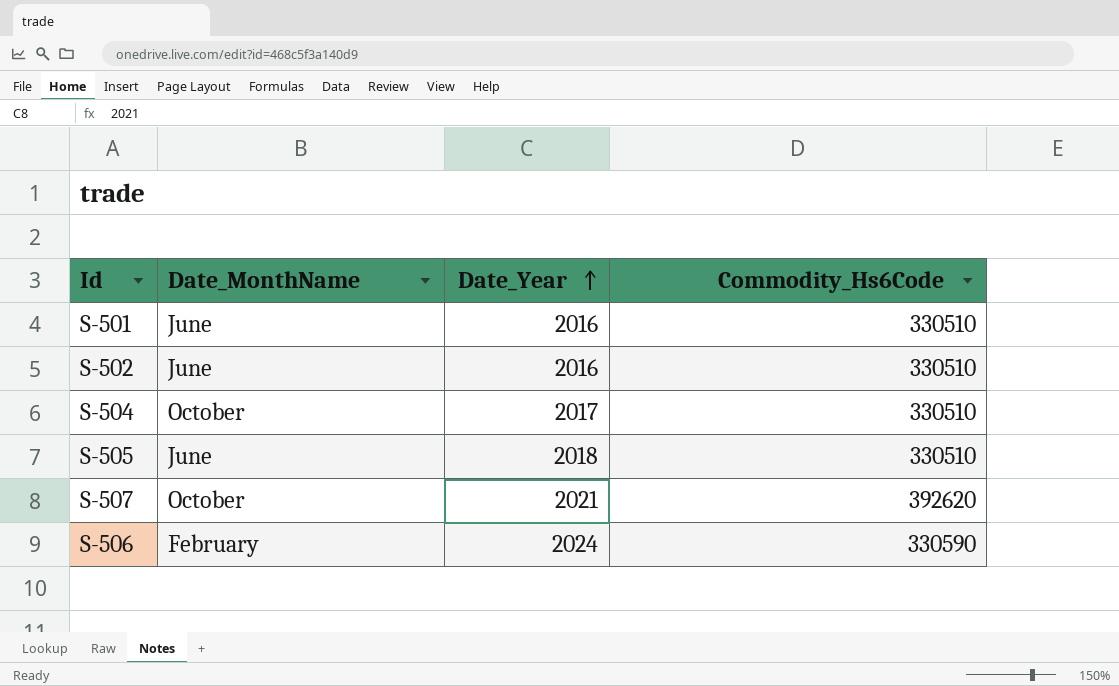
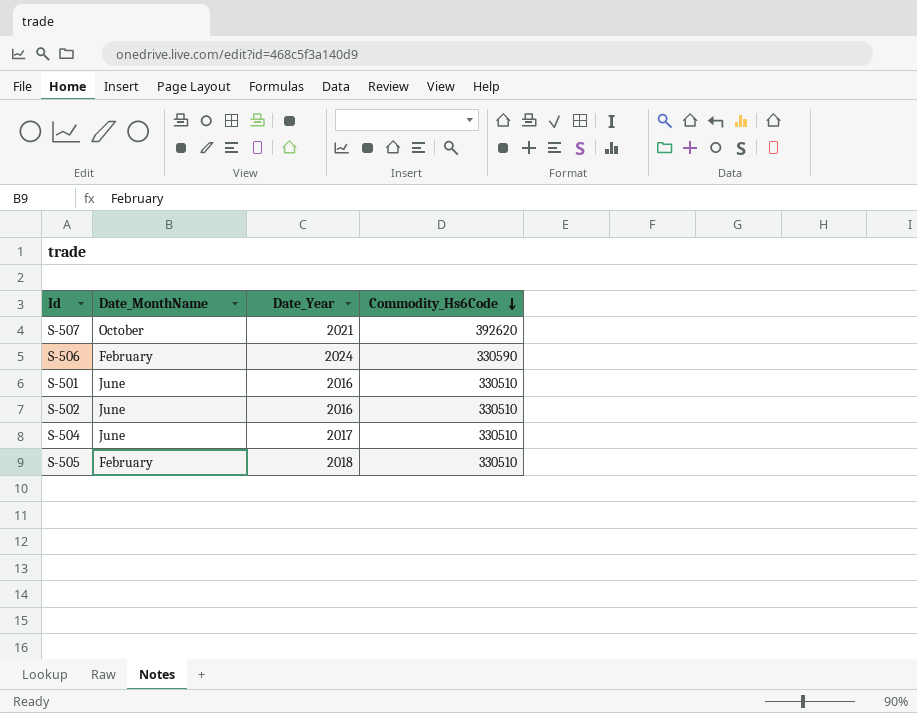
row order: Date_Year ascending -> Commodity_Hs6Code descending
S-504 | Date_MonthName: October -> June
S-505 | Date_MonthName: June -> February

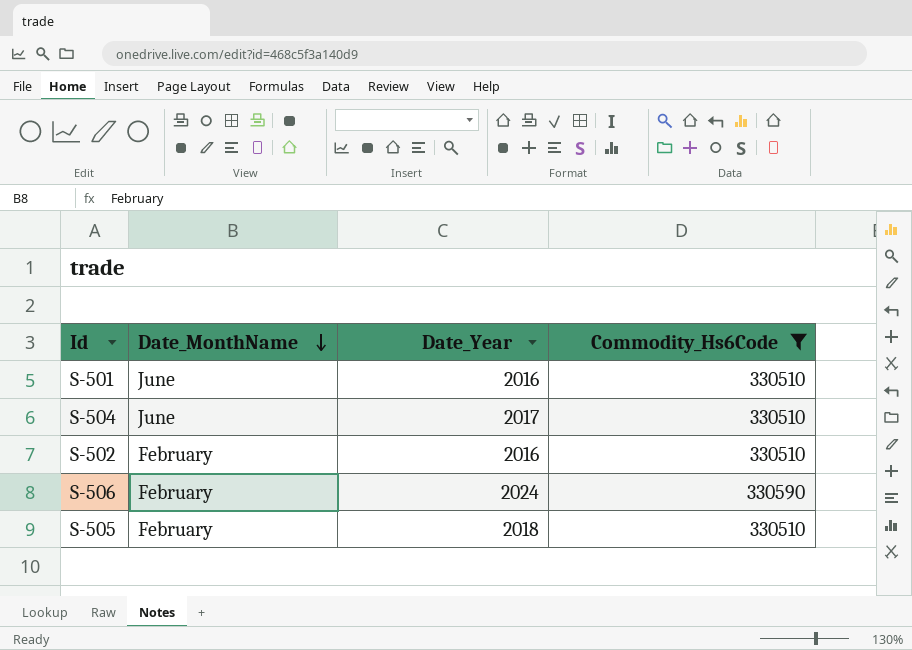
filter: none -> Commodity_Hs6Code != 392620
row order: Commodity_Hs6Code descending -> Date_MonthName descending
S-502 | Date_MonthName: June -> February

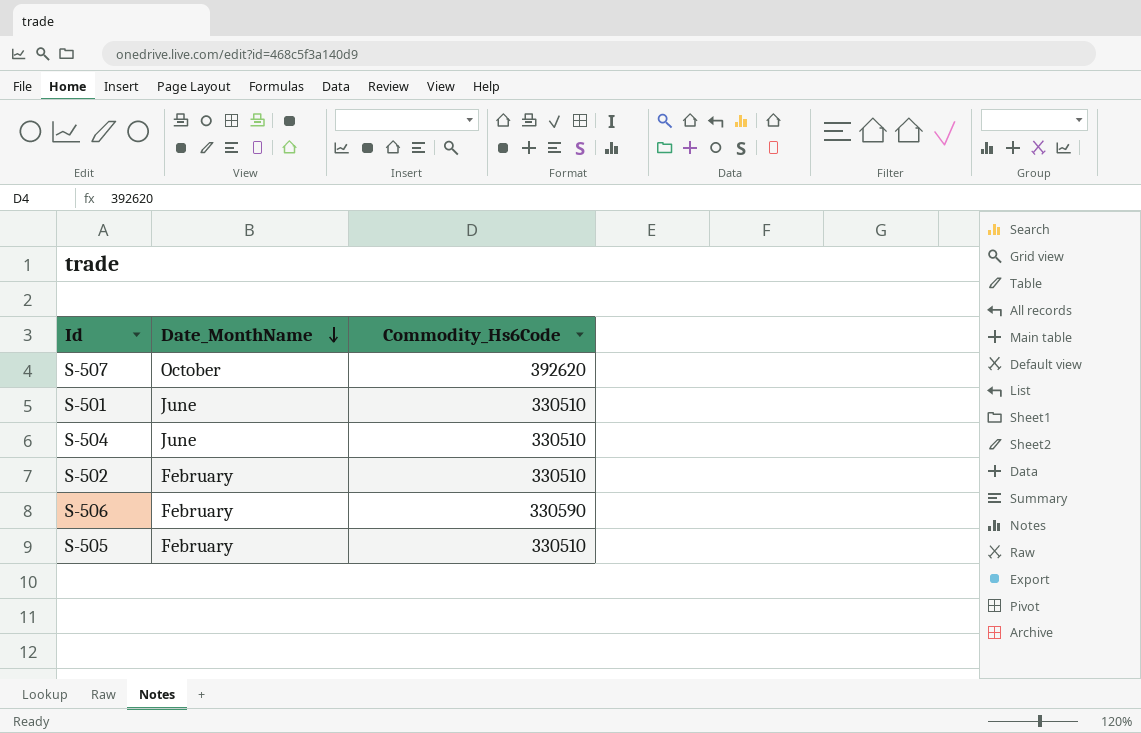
filter: Commodity_Hs6Code != 392620 -> none
column Date_Year | position: 3 -> none

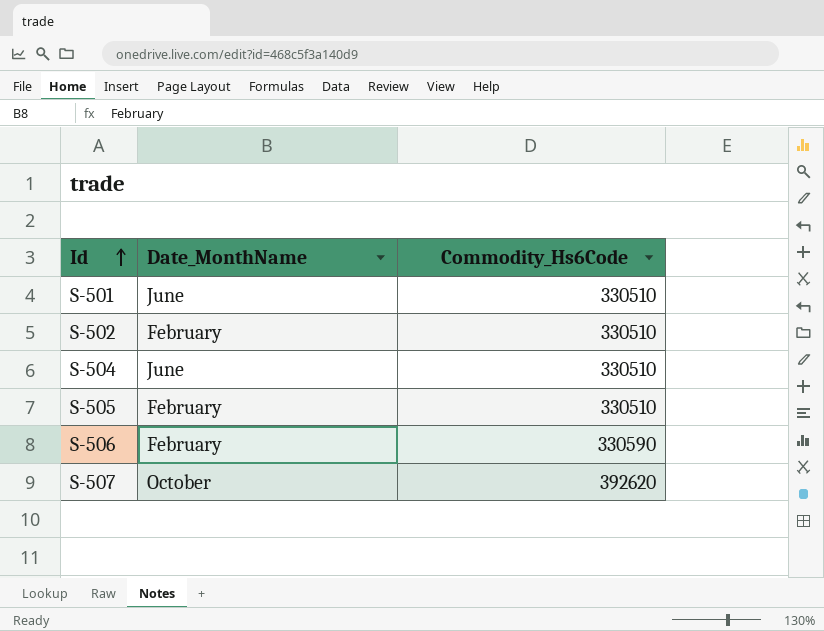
row order: Date_MonthName descending -> Id ascending

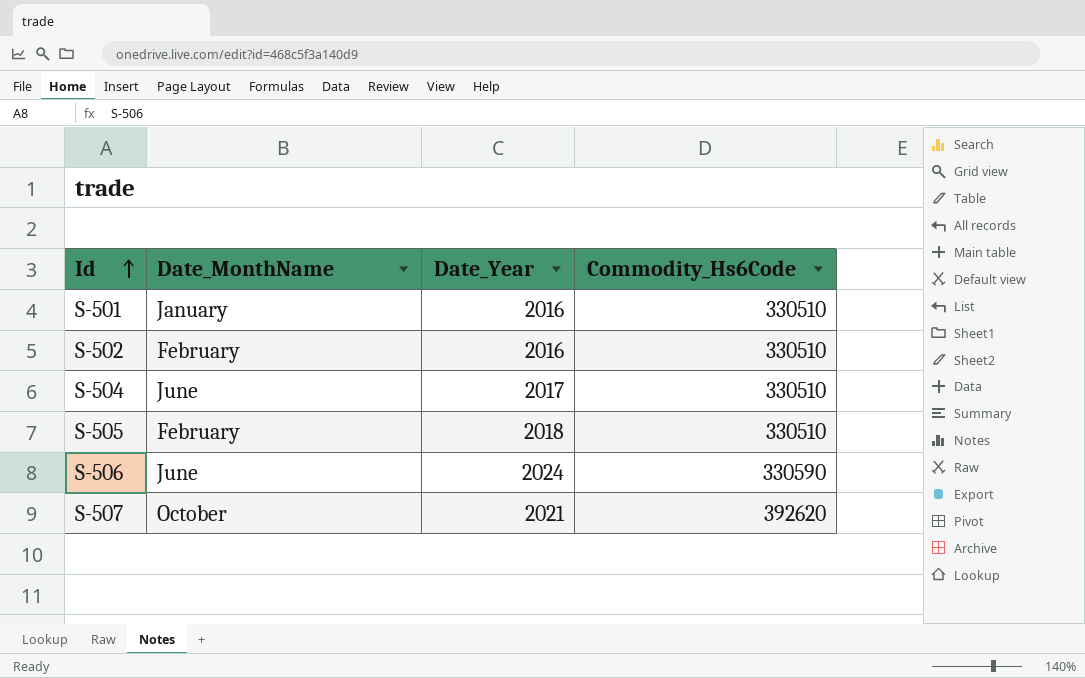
column Date_Year | position: none -> 3
S-501 | Date_MonthName: June -> January
S-506 | Date_MonthName: February -> June

